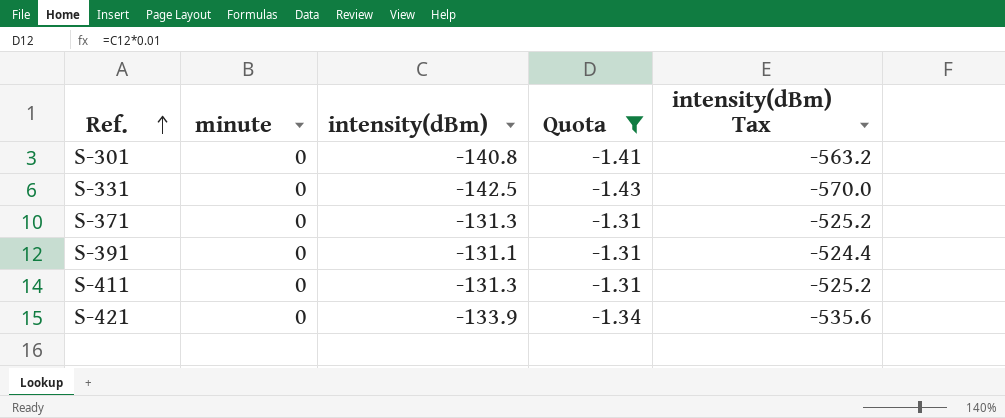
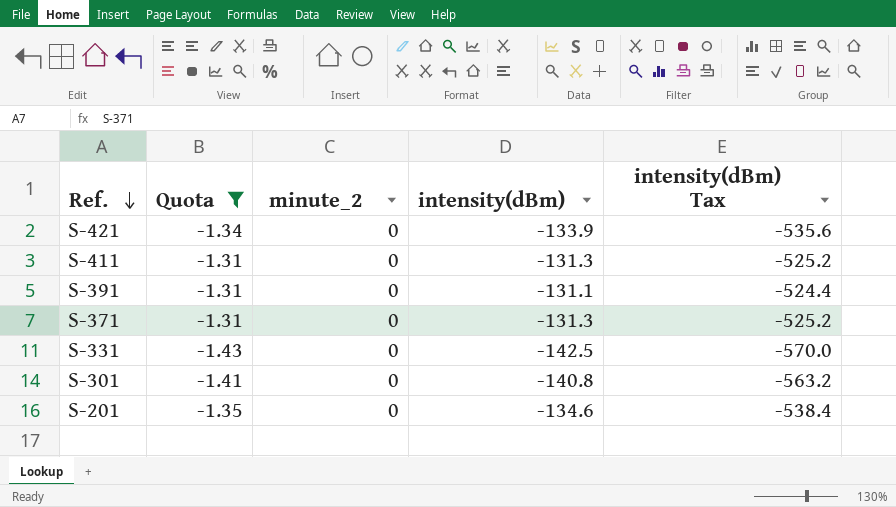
row order: Ref. ascending -> Ref. descending
column Quota | position: 4 -> 2
column name: minute -> minute_2
row S-201: none -> -1.35 | 0 | -134.6 | -538.4

